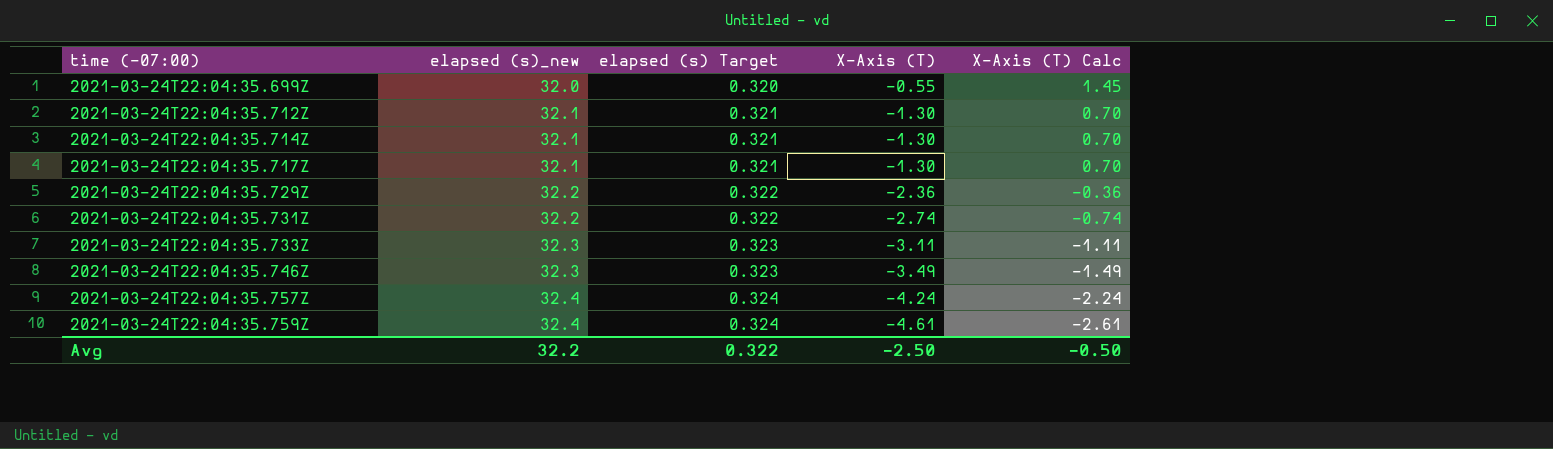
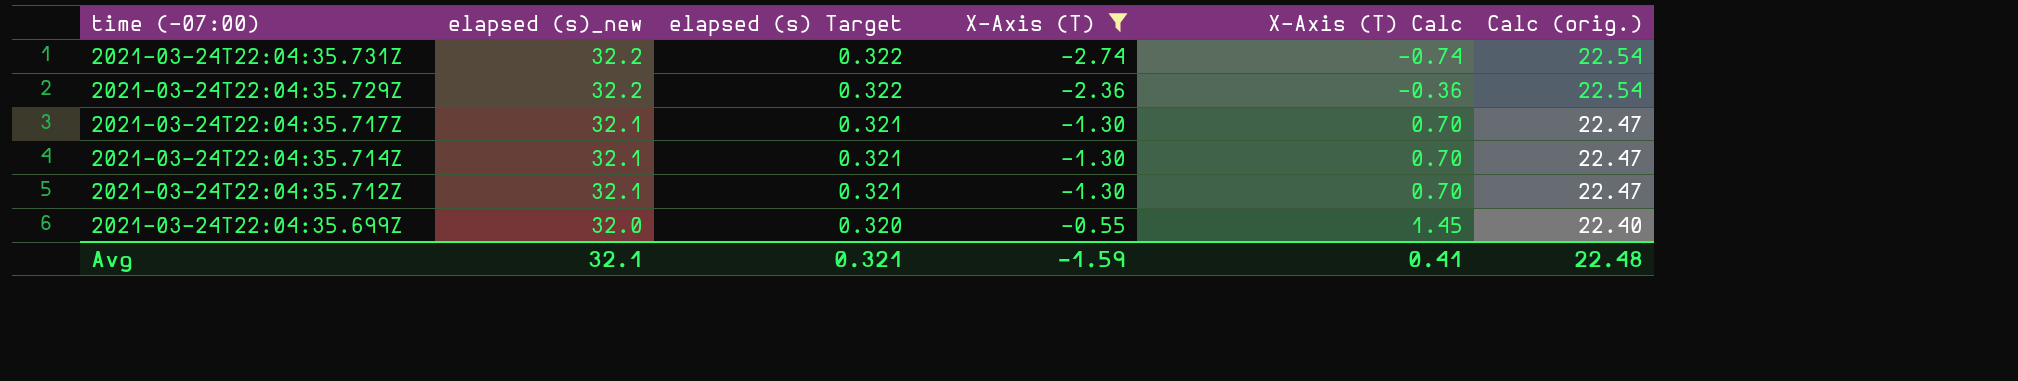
filter: none -> X-Axis (T) >= -2.74
row order: time (-07:00) ascending -> time (-07:00) descending
column Calc (orig.) | formula: none -> [elapsed (s)_new] * 0.7
Avg | elapsed (s)_new: 32.2 -> 32.1
Avg | elapsed (s) Target: 0.322 -> 0.321
Avg | X-Axis (T): -2.50 -> -1.59
Avg | X-Axis (T) Calc: -0.50 -> 0.41

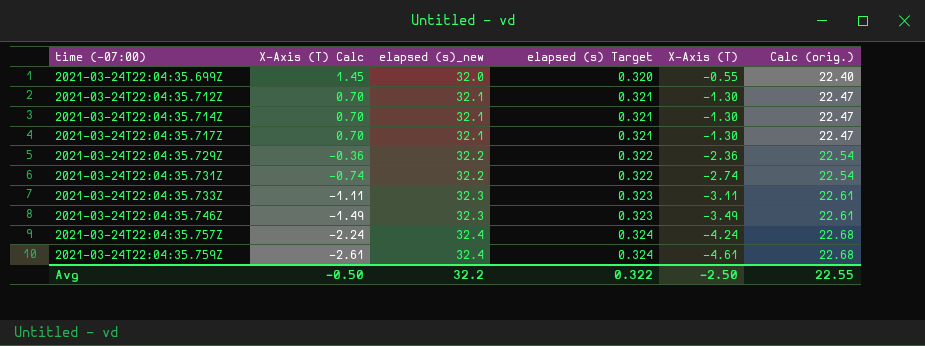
filter: X-Axis (T) >= -2.74 -> none
row order: time (-07:00) descending -> time (-07:00) ascending
column X-Axis (T) Calc | position: 5 -> 2
Avg | X-Axis (T) Calc: 0.41 -> -0.50
Avg | elapsed (s)_new: 32.1 -> 32.2
Avg | elapsed (s) Target: 0.321 -> 0.322
Avg | X-Axis (T): -1.59 -> -2.50
Avg | Calc (orig.): 22.48 -> 22.55

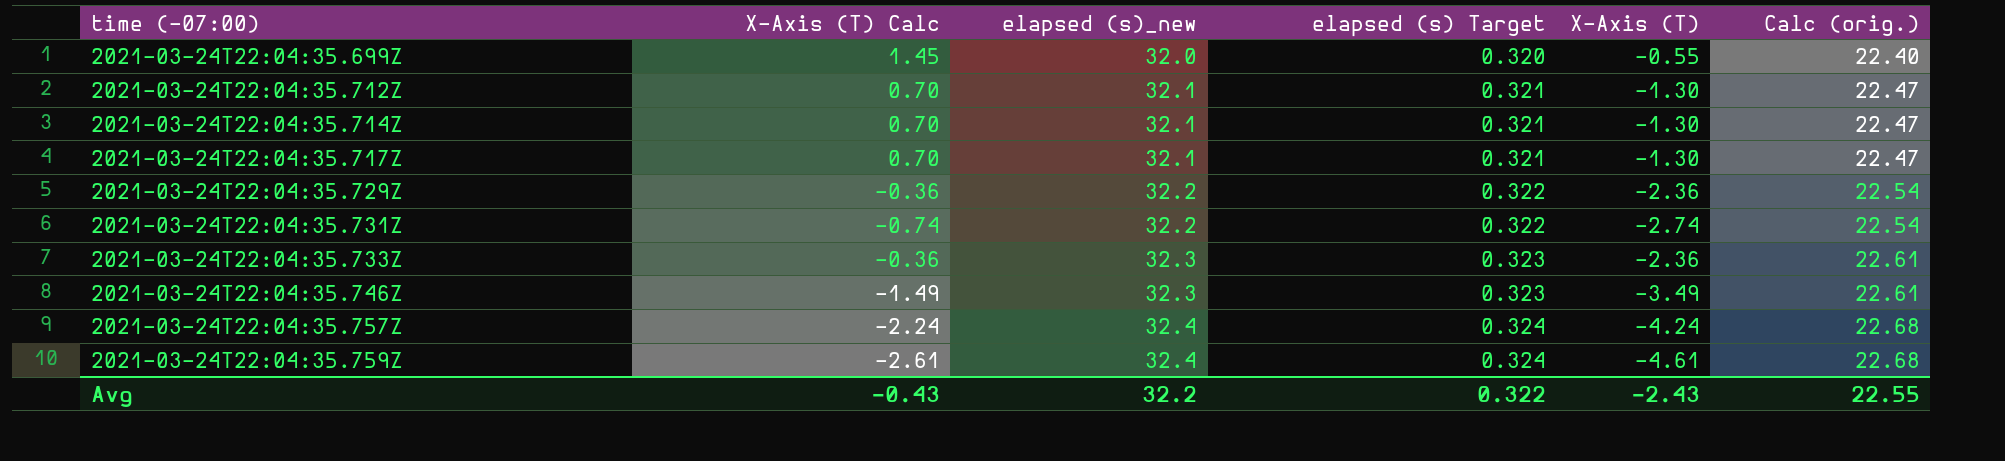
2021-03-24T22:04:35.733Z | X-Axis (T) Calc: -1.11 -> -0.36
2021-03-24T22:04:35.733Z | X-Axis (T): -3.11 -> -2.36
Avg | X-Axis (T) Calc: -0.50 -> -0.43
Avg | X-Axis (T): -2.50 -> -2.43

